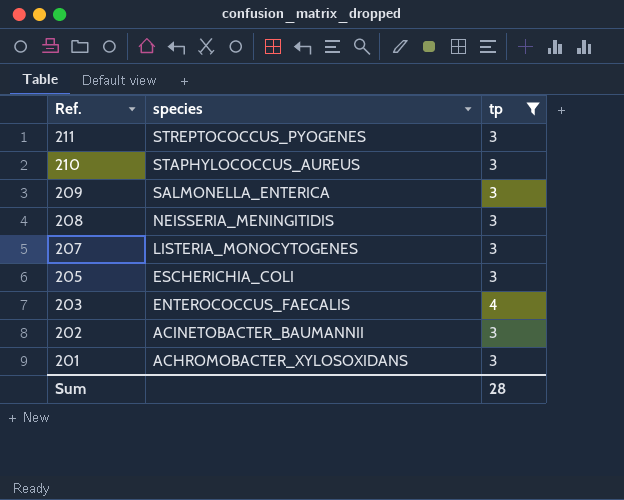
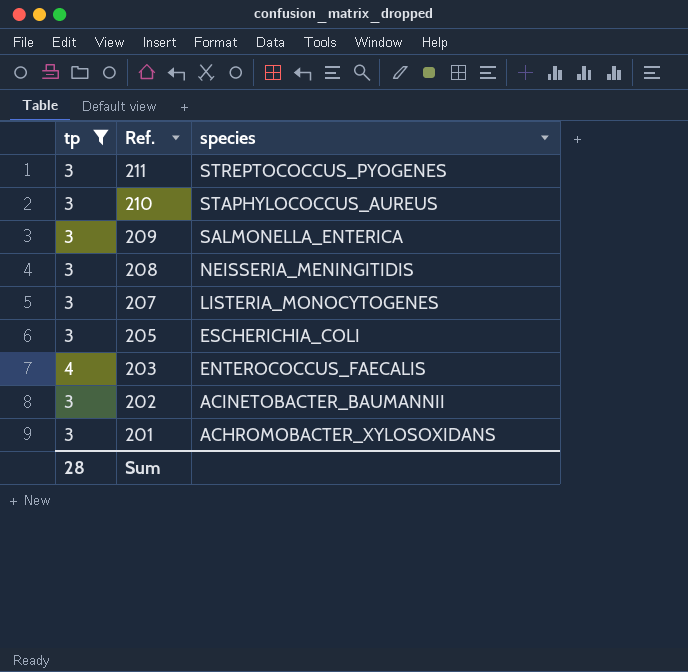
column tp | position: 3 -> 1

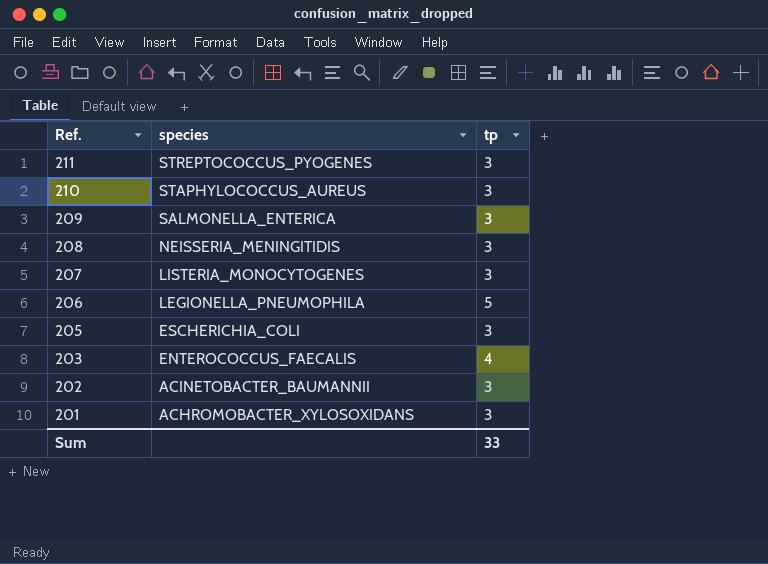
filter: tp != 5 -> none
column tp | position: 1 -> 3
Sum | tp: 28 -> 33

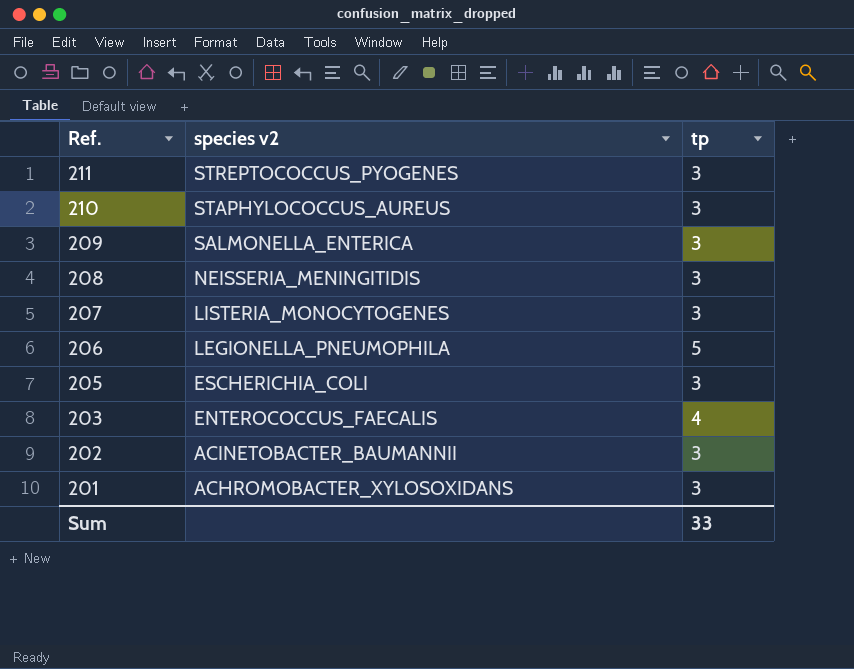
column name: species -> species v2

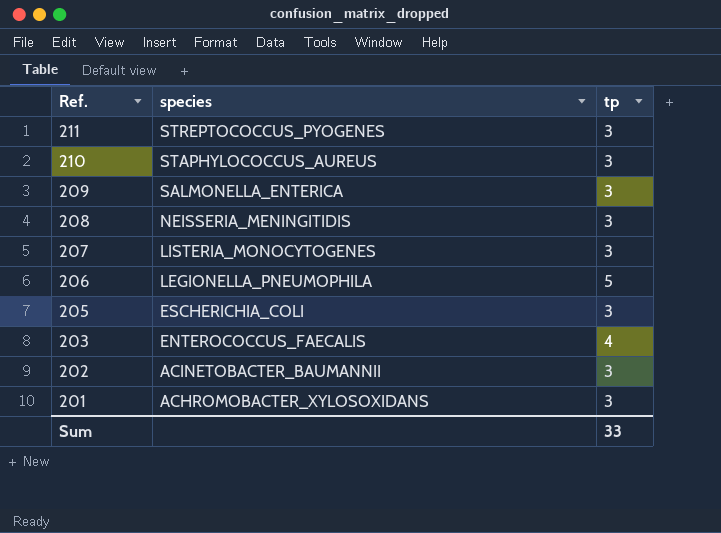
column name: species v2 -> species

